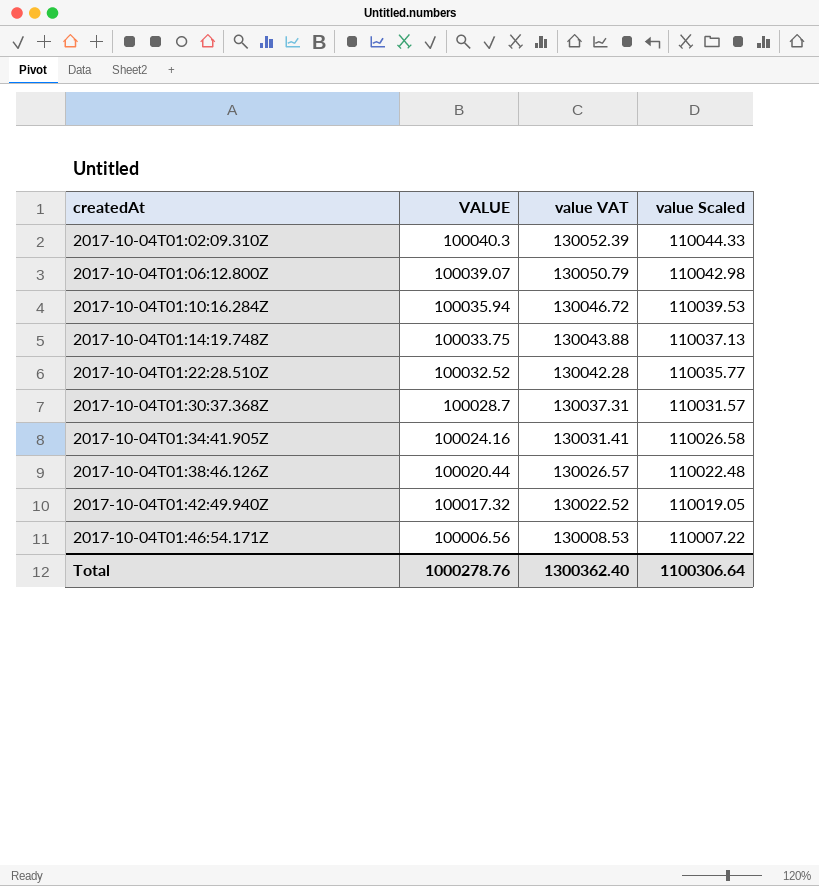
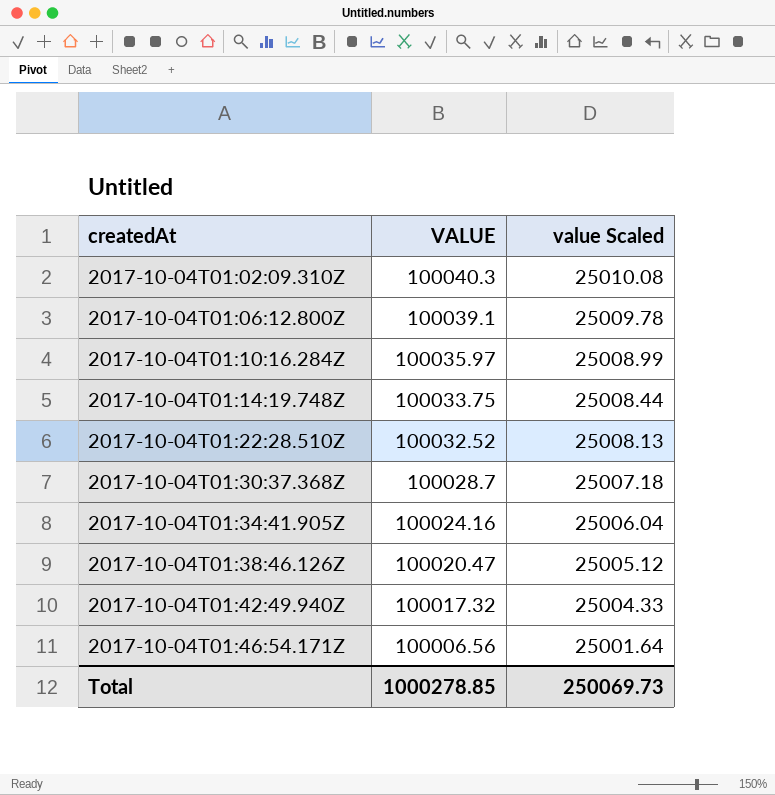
column value VAT | formula: [VALUE] * 1.3 -> none
column value Scaled | formula: [VALUE] * 1.1 -> [VALUE] * 0.25
2017-10-04T01:06:12.800Z | VALUE: 100039.07 -> 100039.1
2017-10-04T01:10:16.284Z | VALUE: 100035.94 -> 100035.97
2017-10-04T01:38:46.126Z | VALUE: 100020.44 -> 100020.47
Total | VALUE: 1000278.76 -> 1000278.85
Total | value Scaled: 1100306.64 -> 250069.73

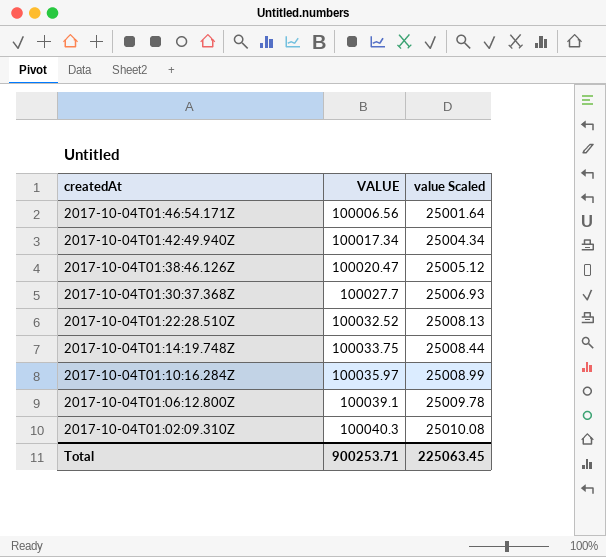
row order: createdAt ascending -> createdAt descending
row 2017-10-04T01:34:41.905Z: 100024.16 | 25006.04 -> none
2017-10-04T01:42:49.940Z | VALUE: 100017.32 -> 100017.34
2017-10-04T01:42:49.940Z | value Scaled: 25004.33 -> 25004.34
2017-10-04T01:30:37.368Z | VALUE: 100028.7 -> 100027.7
2017-10-04T01:30:37.368Z | value Scaled: 25007.18 -> 25006.93
Total | VALUE: 1000278.85 -> 900253.71
Total | value Scaled: 250069.73 -> 225063.45

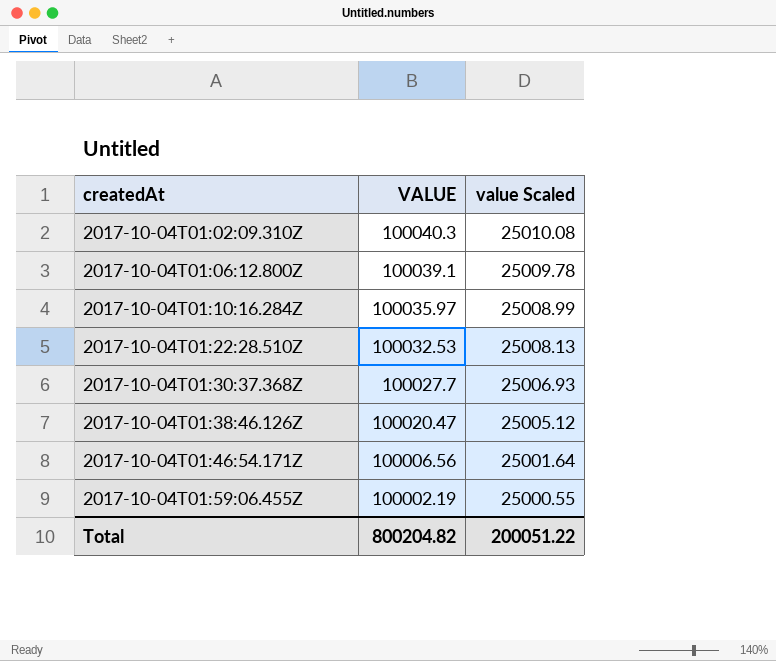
row order: createdAt descending -> createdAt ascending
row 2017-10-04T01:42:49.940Z: 100017.34 | 25004.34 -> none
row 2017-10-04T01:14:19.748Z: 100033.75 | 25008.44 -> none
2017-10-04T01:22:28.510Z | VALUE: 100032.52 -> 100032.53
row 2017-10-04T01:59:06.455Z: none -> 100002.19 | 25000.55
Total | VALUE: 900253.71 -> 800204.82
Total | value Scaled: 225063.45 -> 200051.22

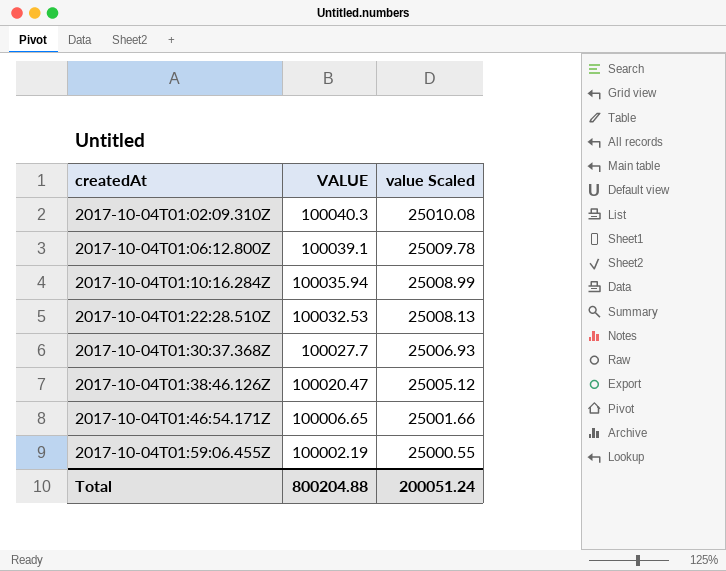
2017-10-04T01:10:16.284Z | VALUE: 100035.97 -> 100035.94
2017-10-04T01:46:54.171Z | VALUE: 100006.56 -> 100006.65
2017-10-04T01:46:54.171Z | value Scaled: 25001.64 -> 25001.66
Total | VALUE: 800204.82 -> 800204.88
Total | value Scaled: 200051.22 -> 200051.24

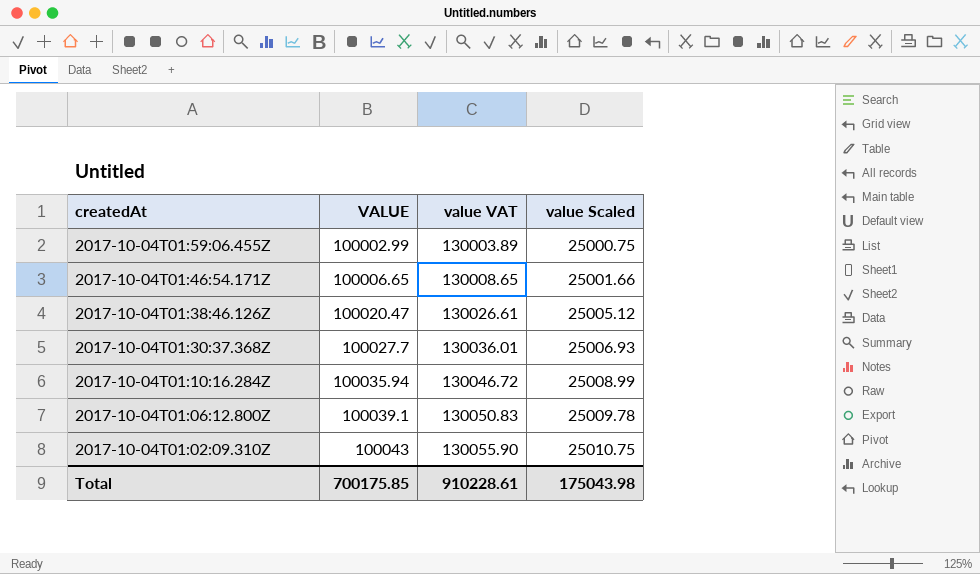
row order: createdAt ascending -> createdAt descending
column value VAT | formula: none -> [VALUE] * 1.3
row 2017-10-04T01:22:28.510Z: 100032.53 | 25008.13 -> none
2017-10-04T01:59:06.455Z | VALUE: 100002.19 -> 100002.99
2017-10-04T01:59:06.455Z | value Scaled: 25000.55 -> 25000.75
2017-10-04T01:02:09.310Z | VALUE: 100040.3 -> 100043
2017-10-04T01:02:09.310Z | value Scaled: 25010.08 -> 25010.75
Total | VALUE: 800204.88 -> 700175.85
Total | value Scaled: 200051.24 -> 175043.98

